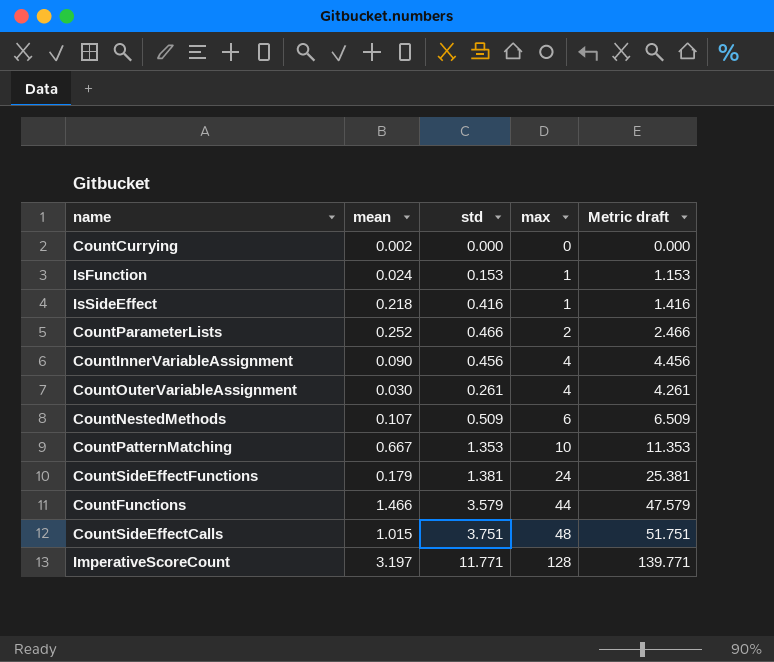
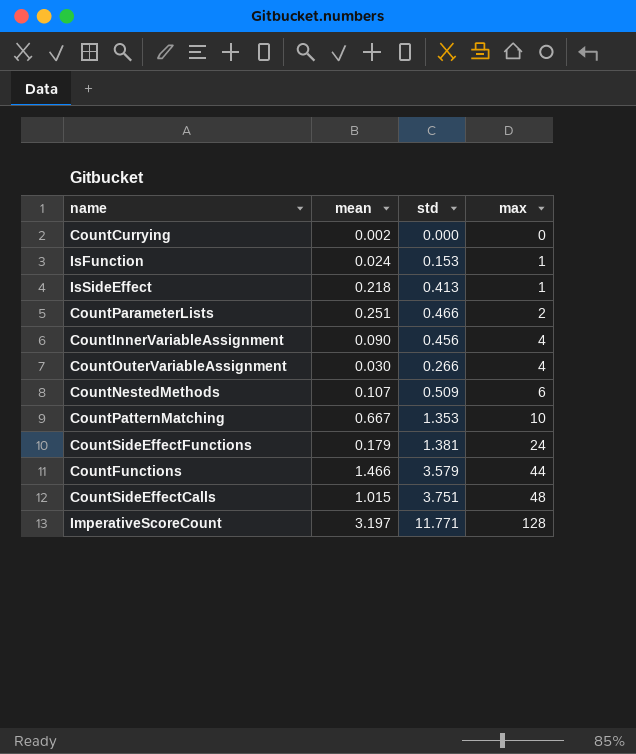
column Metric draft | formula: [std] + [max] -> none
IsSideEffect | std: 0.416 -> 0.413
CountParameterLists | mean: 0.252 -> 0.251
CountOuterVariableAssignment | std: 0.261 -> 0.266

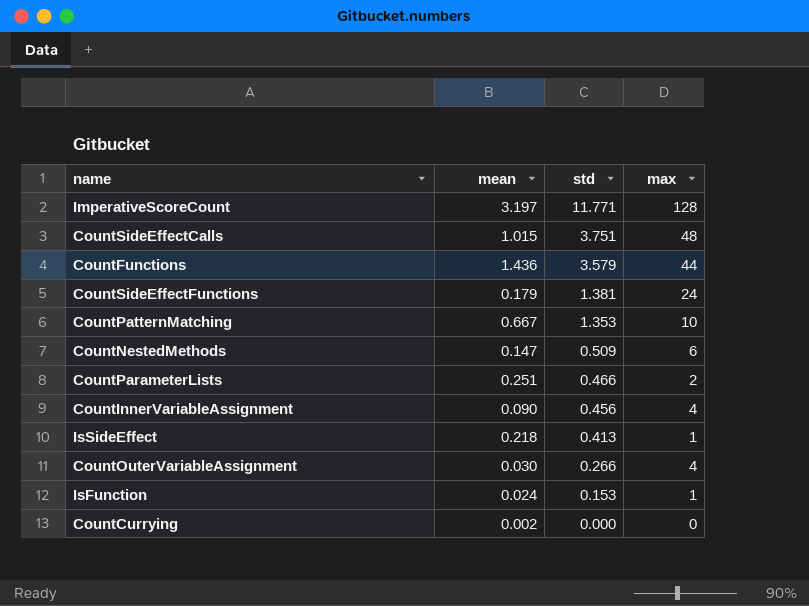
row order: max ascending -> std descending
CountFunctions | mean: 1.466 -> 1.436
CountNestedMethods | mean: 0.107 -> 0.147

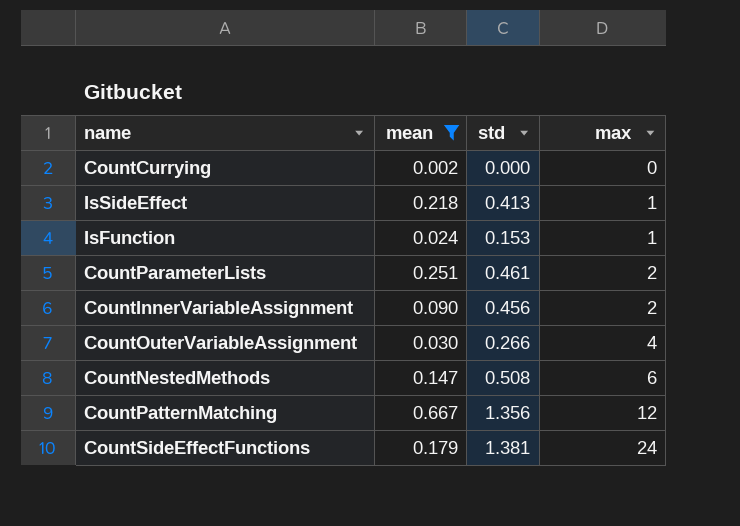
filter: none -> mean <= 0.667
row order: std descending -> max ascending
CountParameterLists | std: 0.466 -> 0.461
CountInnerVariableAssignment | max: 4 -> 2
CountNestedMethods | std: 0.509 -> 0.508
CountPatternMatching | std: 1.353 -> 1.356
CountPatternMatching | max: 10 -> 12

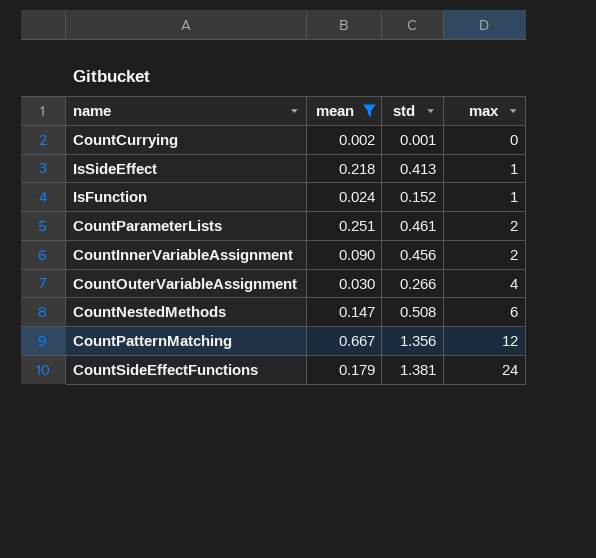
CountCurrying | std: 0.000 -> 0.001
IsFunction | std: 0.153 -> 0.152

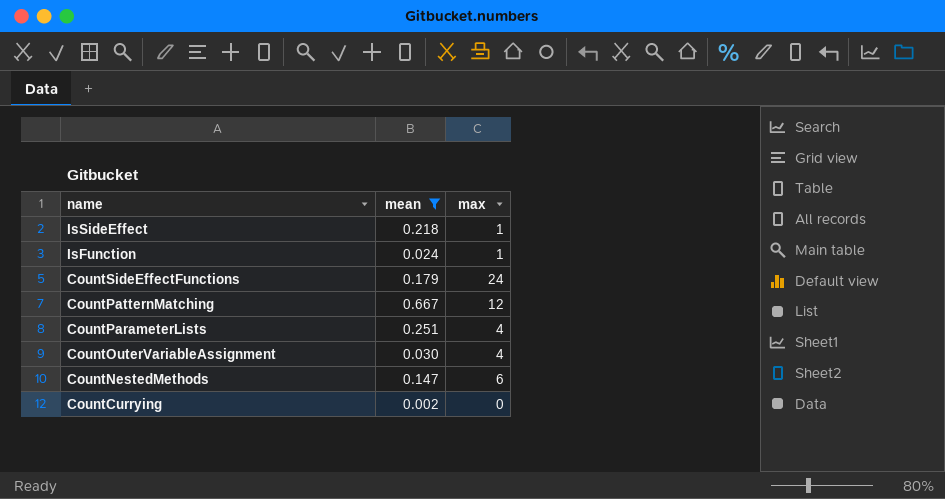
row order: max ascending -> name descending
column std | position: 3 -> none
row CountInnerVariableAssignment: 0.090 | 0.456 | 2 -> none
CountParameterLists | max: 2 -> 4

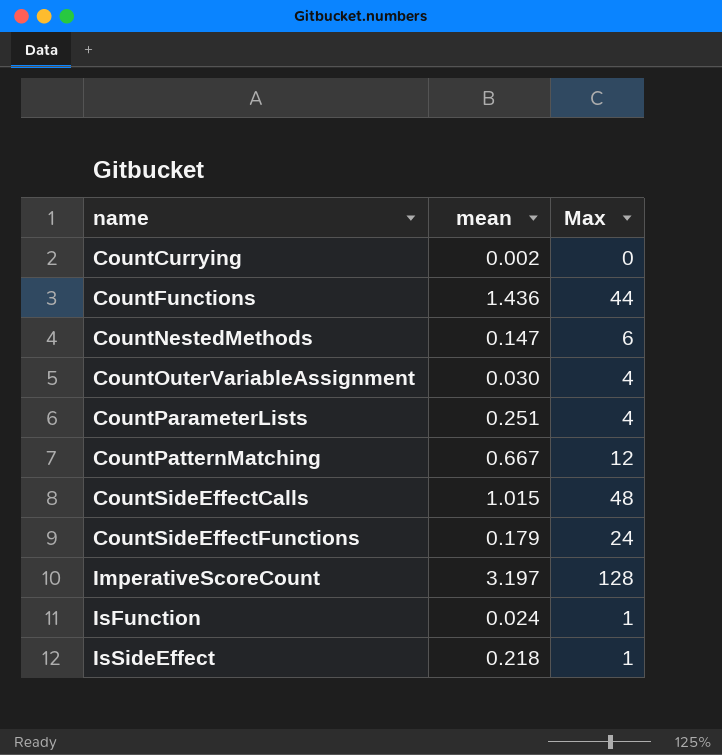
filter: mean <= 0.667 -> none
row order: name descending -> name ascending
column name: max -> Max

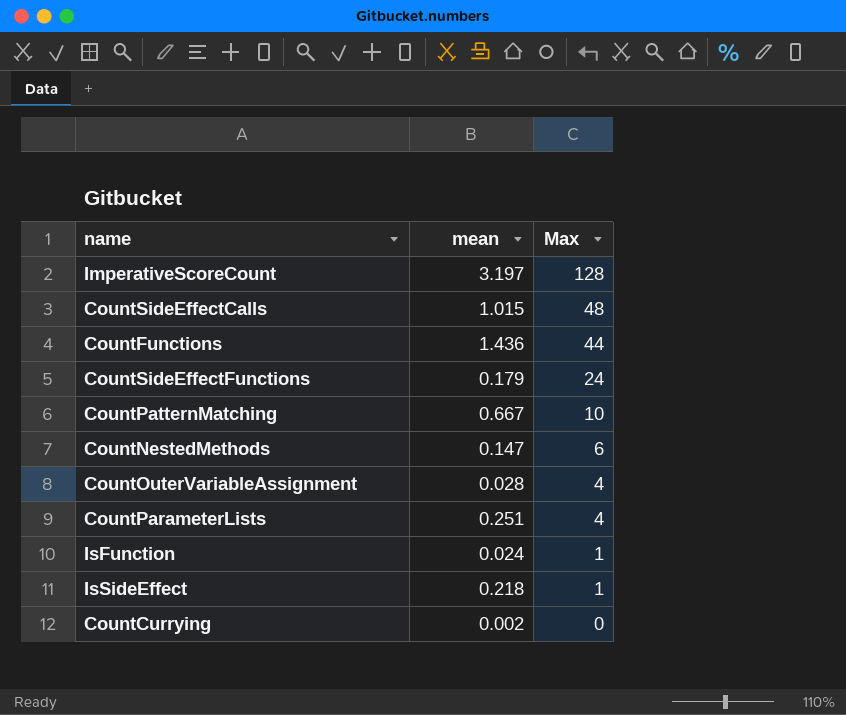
row order: name ascending -> Max descending
CountPatternMatching | Max: 12 -> 10
CountOuterVariableAssignment | mean: 0.030 -> 0.028

